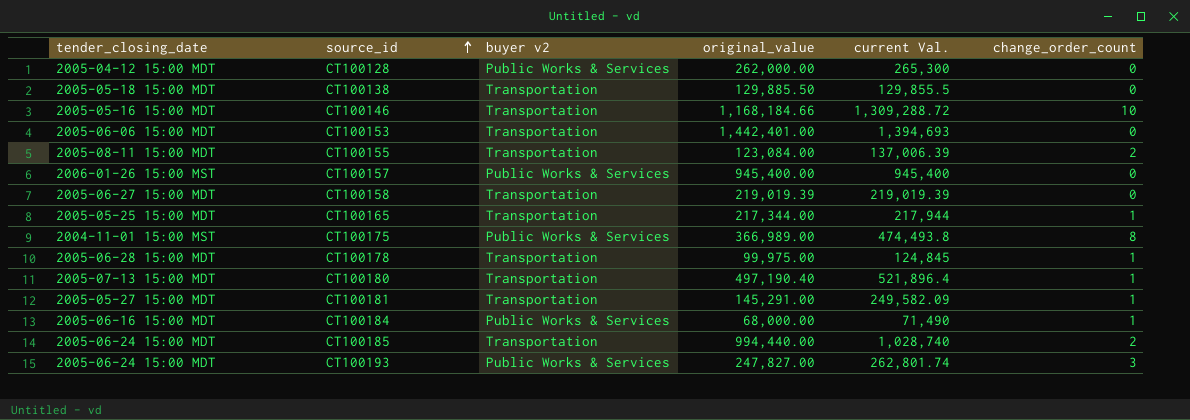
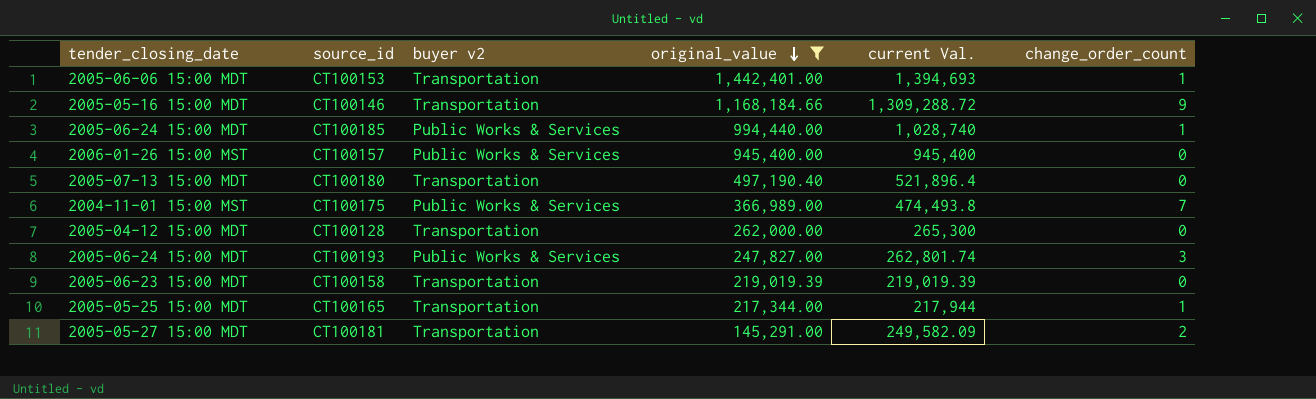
filter: none -> original_value >= 145,291.00
row order: source_id ascending -> original_value descending
CT100153 | change_order_count: 0 -> 1
CT100146 | change_order_count: 10 -> 9
CT100185 | buyer v2: Transportation -> Public Works & Services
CT100185 | change_order_count: 2 -> 1
CT100180 | change_order_count: 1 -> 0
CT100175 | change_order_count: 8 -> 7
CT100128 | buyer v2: Public Works & Services -> Transportation
CT100158 | tender_closing_date: 2005-06-27 15:00 MDT -> 2005-06-23 15:00 MDT
CT100181 | change_order_count: 1 -> 2

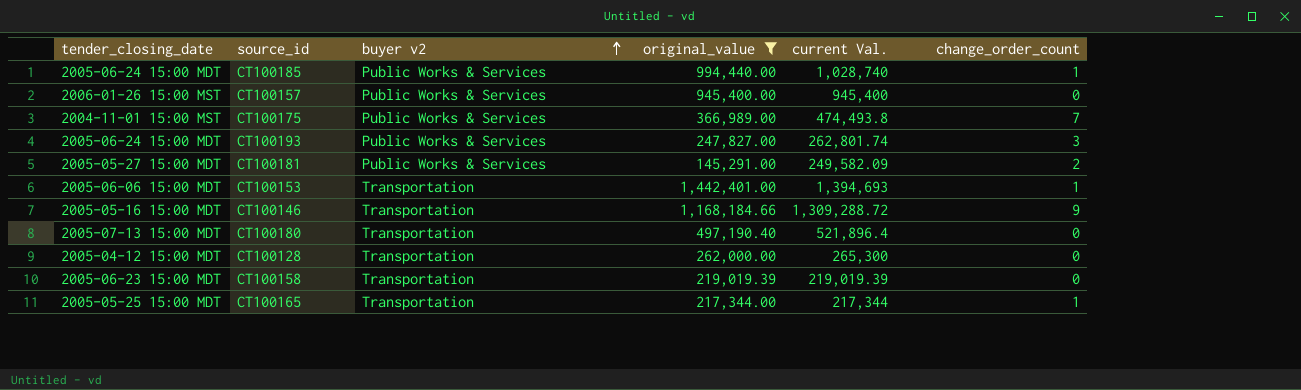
row order: original_value descending -> buyer v2 ascending
CT100181 | buyer v2: Transportation -> Public Works & Services
CT100165 | current Val.: 217,944 -> 217,344

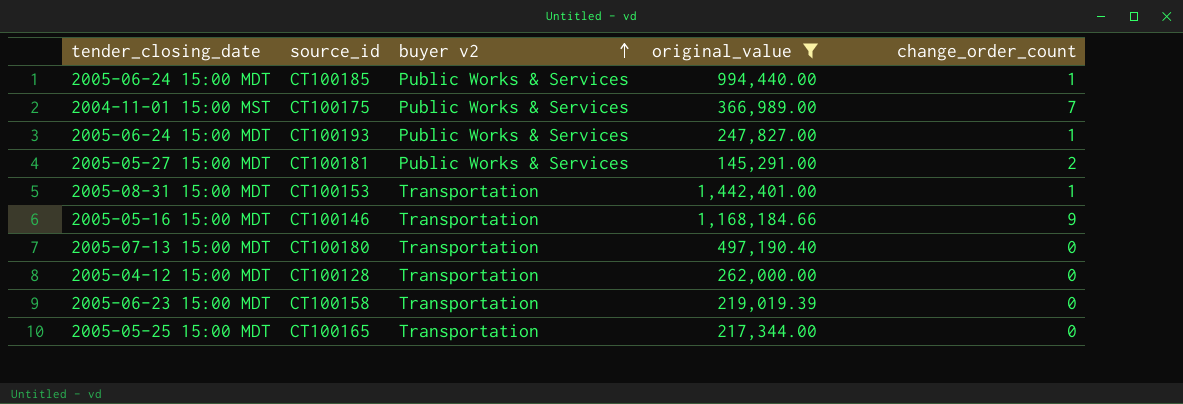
column current Val. | position: 5 -> none
row CT100157: 2006-01-26 15:00 MST | Public Works & Services | 945,400.00 | 945,400 | 0 -> none
CT100193 | change_order_count: 3 -> 1
CT100153 | tender_closing_date: 2005-06-06 15:00 MDT -> 2005-08-31 15:00 MDT
CT100165 | change_order_count: 1 -> 0

